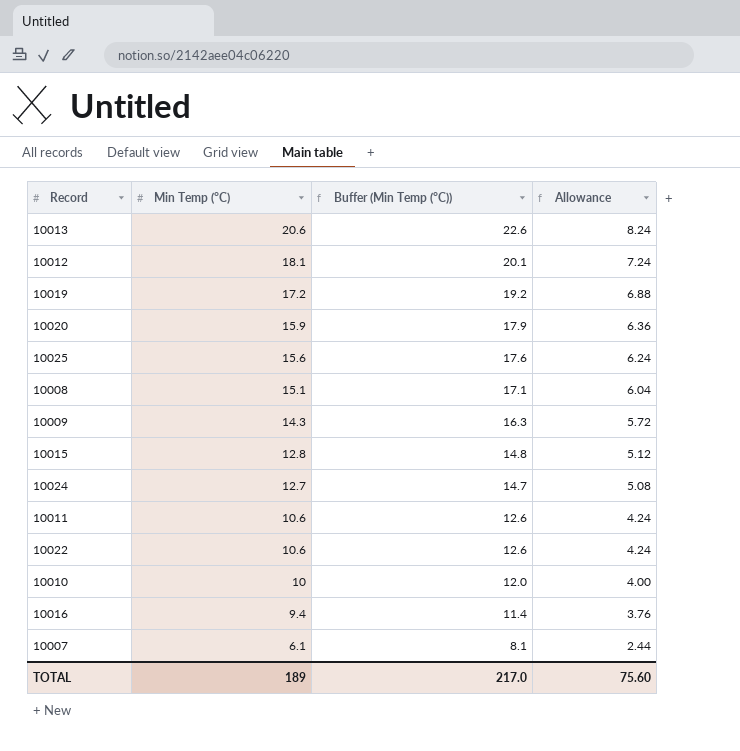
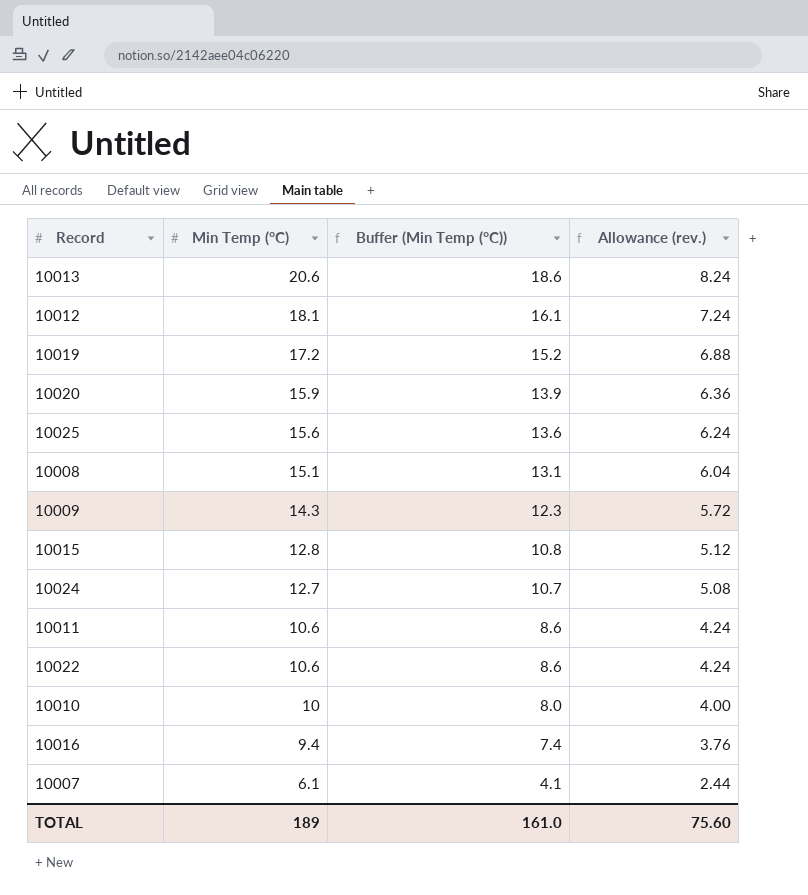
column Buffer (Min Temp (°C)) | formula: [Min Temp (°C)] + 2 -> [Min Temp (°C)] - 2
column name: Allowance -> Allowance (rev.)
TOTAL | Buffer (Min Temp (°C)): 217.0 -> 161.0

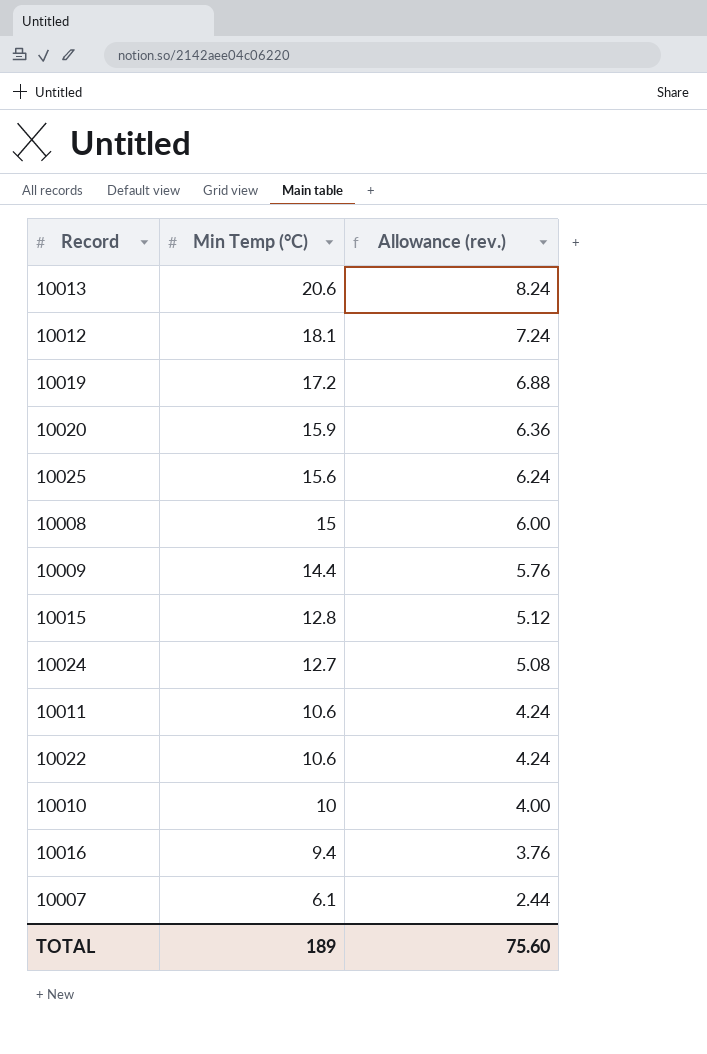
column Buffer (Min Temp (°C)) | formula: [Min Temp (°C)] - 2 -> none
10008 | Min Temp (°C): 15.1 -> 15
10008 | Allowance (rev.): 6.04 -> 6.00
10009 | Min Temp (°C): 14.3 -> 14.4
10009 | Allowance (rev.): 5.72 -> 5.76

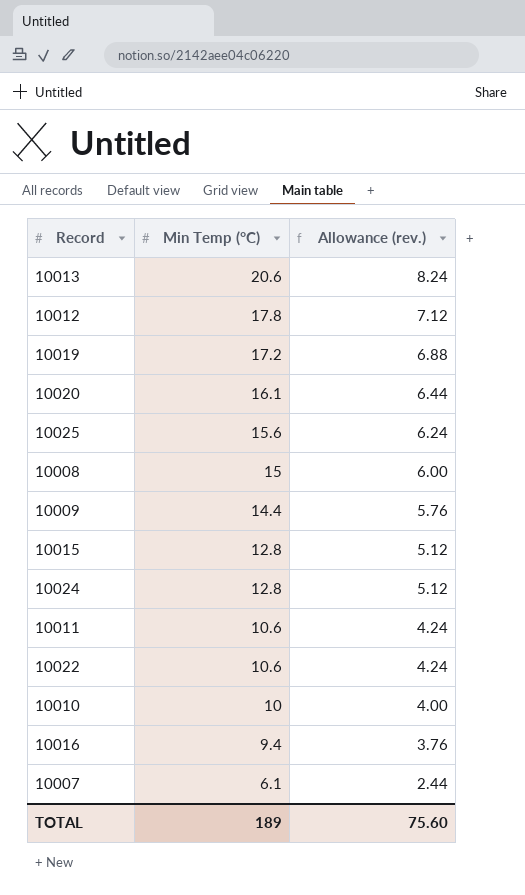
10012 | Min Temp (°C): 18.1 -> 17.8
10012 | Allowance (rev.): 7.24 -> 7.12
10020 | Min Temp (°C): 15.9 -> 16.1
10020 | Allowance (rev.): 6.36 -> 6.44
10024 | Min Temp (°C): 12.7 -> 12.8
10024 | Allowance (rev.): 5.08 -> 5.12

